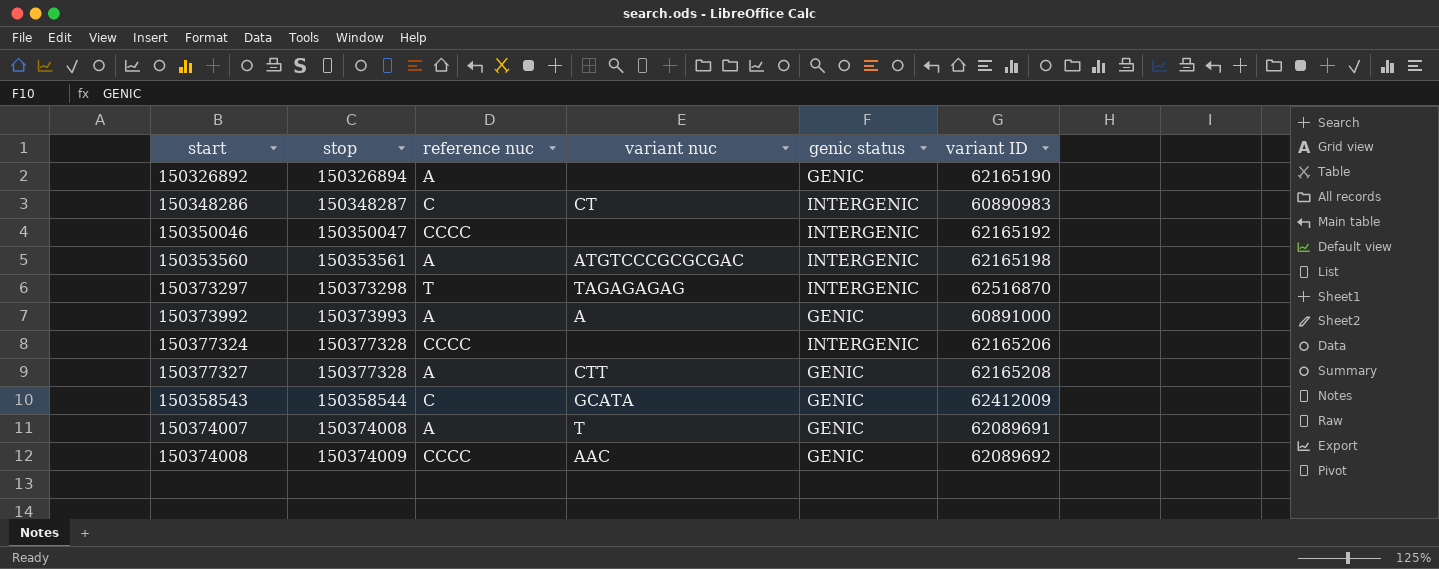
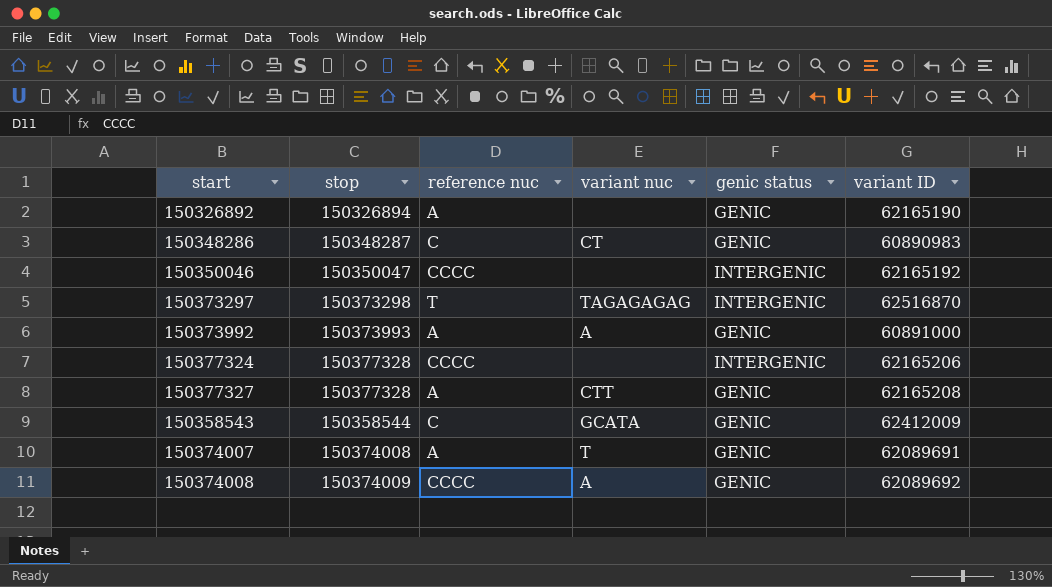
row 150353560: 150353561 | A | ATGTCCCGCGCGAC | INTERGENIC | 62165198 -> none
150348286 | genic status: INTERGENIC -> GENIC
150374008 | variant nuc: AAC -> A

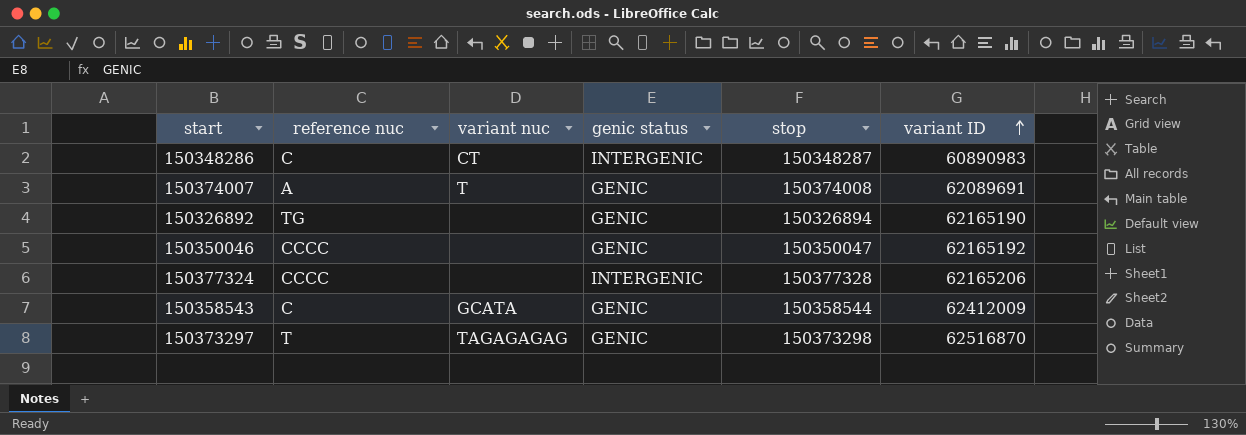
row order: none -> variant ID ascending
column stop | position: 2 -> 5
row 150373992: 150373993 | A | A | GENIC | 60891000 -> none
row 150377327: 150377328 | A | CTT | GENIC | 62165208 -> none
row 150374008: 150374009 | CCCC | A | GENIC | 62089692 -> none
150348286 | genic status: GENIC -> INTERGENIC
150326892 | reference nuc: A -> TG
150350046 | genic status: INTERGENIC -> GENIC
150373297 | genic status: INTERGENIC -> GENIC

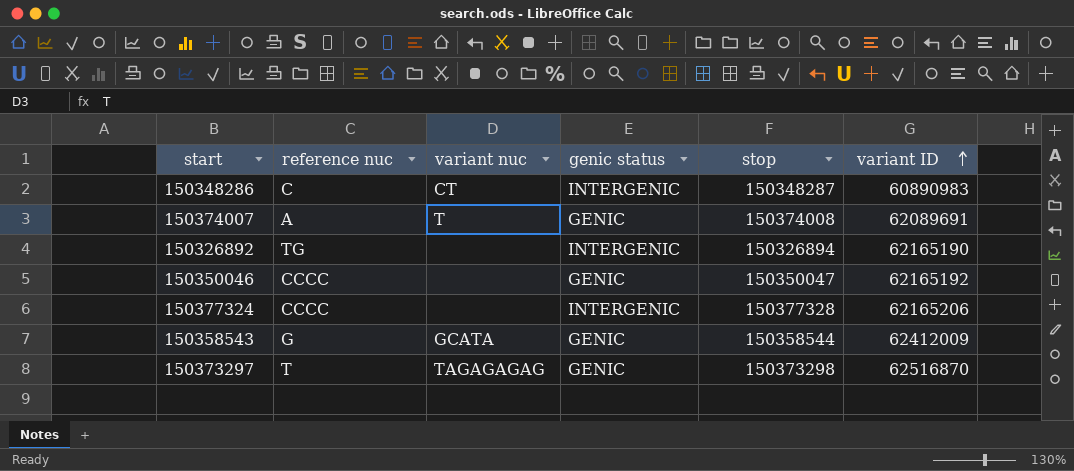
150326892 | genic status: GENIC -> INTERGENIC
150358543 | reference nuc: C -> G

